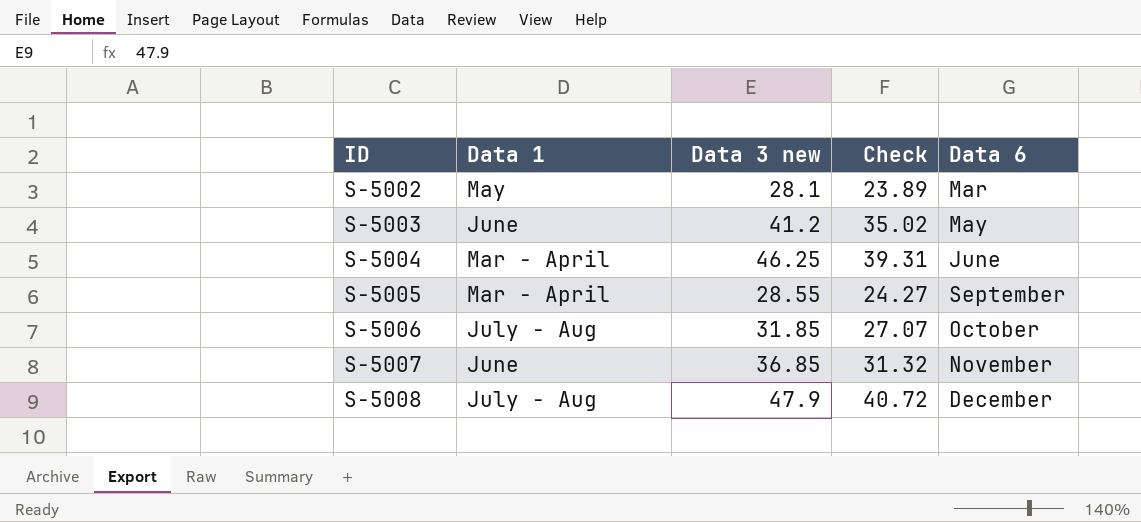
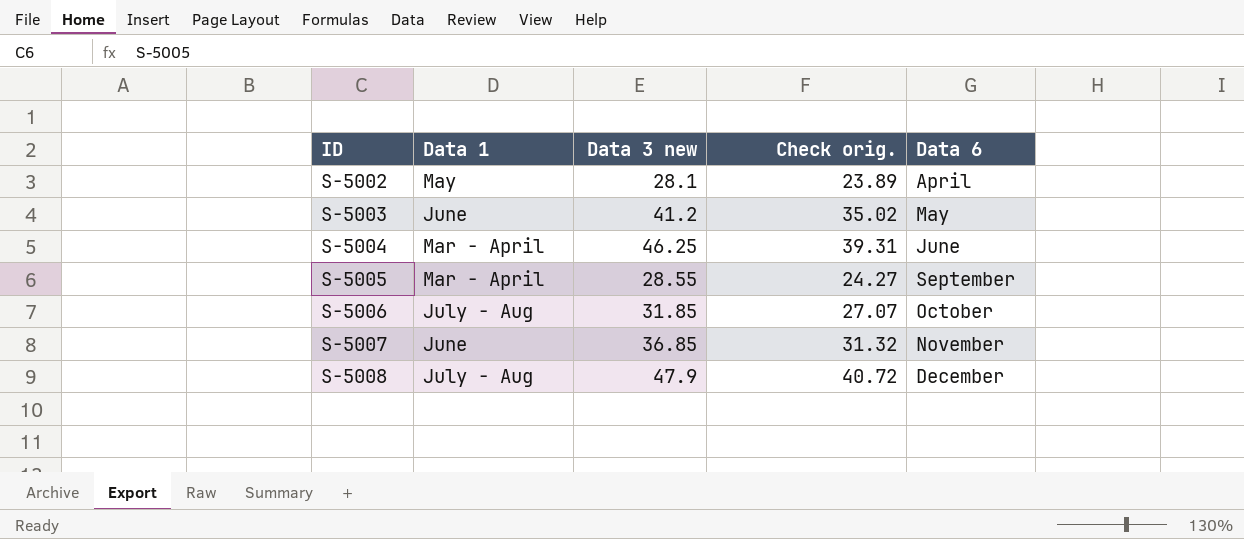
column name: Check -> Check orig.
S-5002 | Data 6: Mar -> April

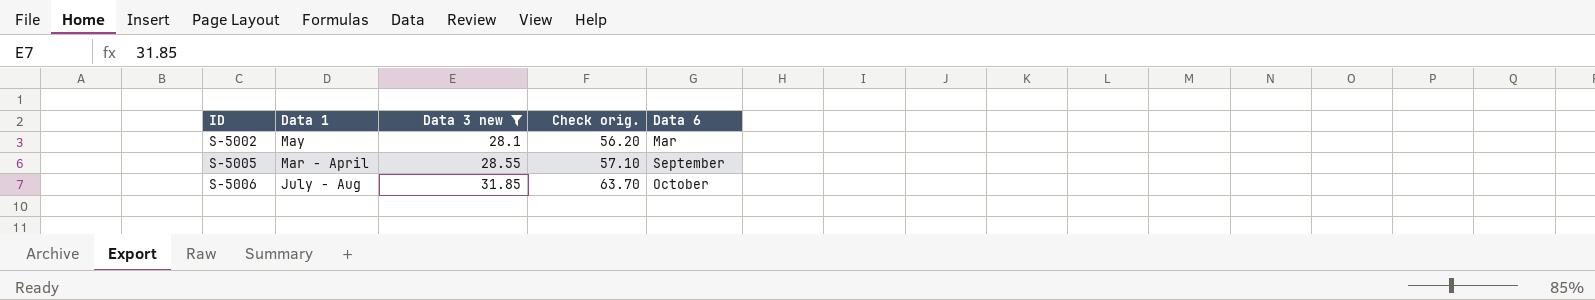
filter: none -> Data 3 new <= 31.85
column Check orig. | formula: [Data 3 new] * 0.85 -> [Data 3 new] * 2
S-5002 | Data 6: April -> Mar

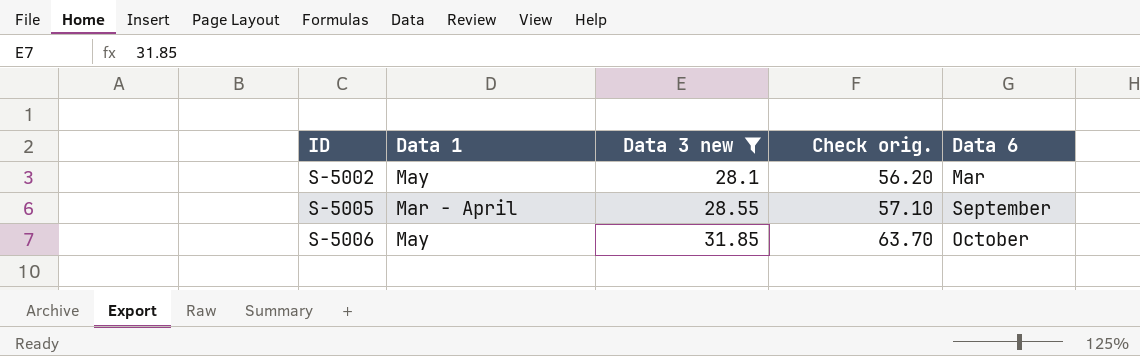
S-5006 | Data 1: July - Aug -> May

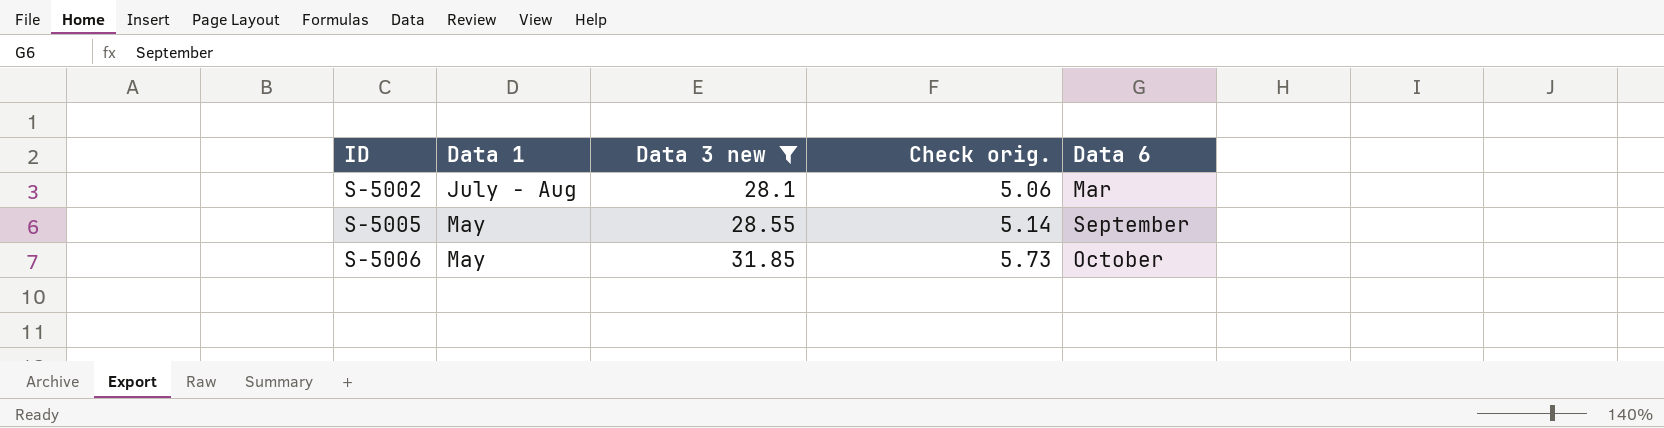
column Check orig. | formula: [Data 3 new] * 2 -> [Data 3 new] * 0.18
S-5002 | Data 1: May -> July - Aug
S-5005 | Data 1: Mar - April -> May

